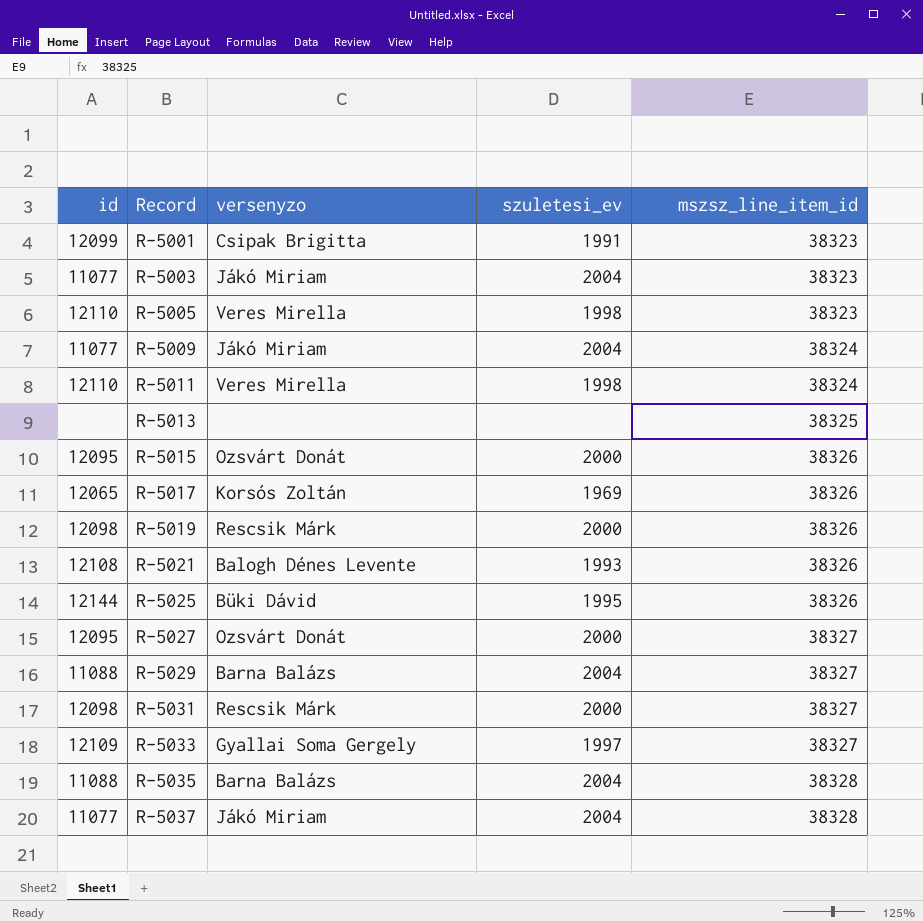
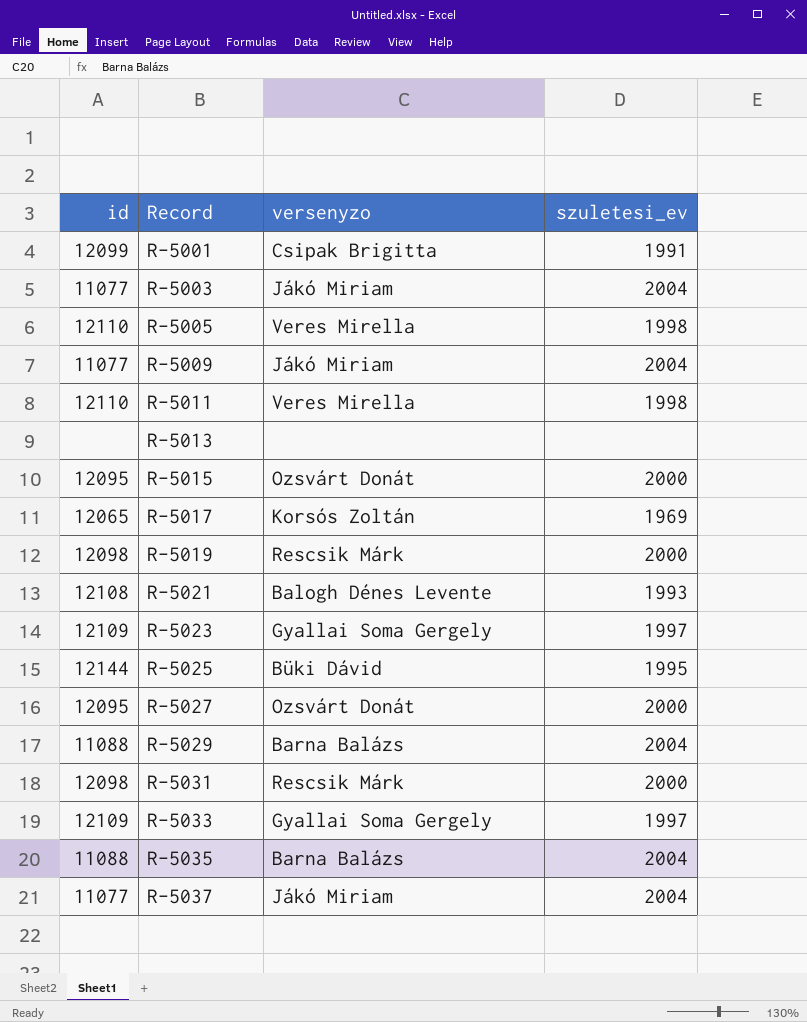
column mszsz_line_item_id | position: 5 -> none
row R-5023: none -> 12109 | Gyallai Soma Gergely | 1997

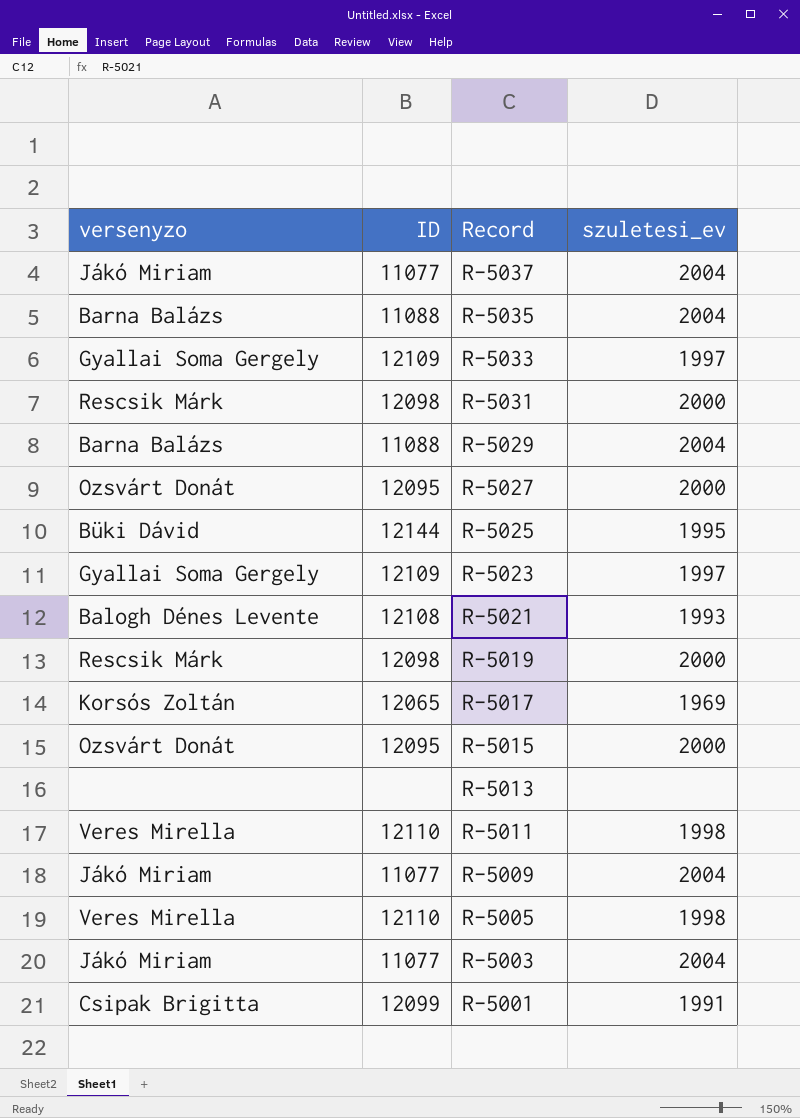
row order: Record ascending -> Record descending
column versenyzo | position: 3 -> 1
column name: id -> ID

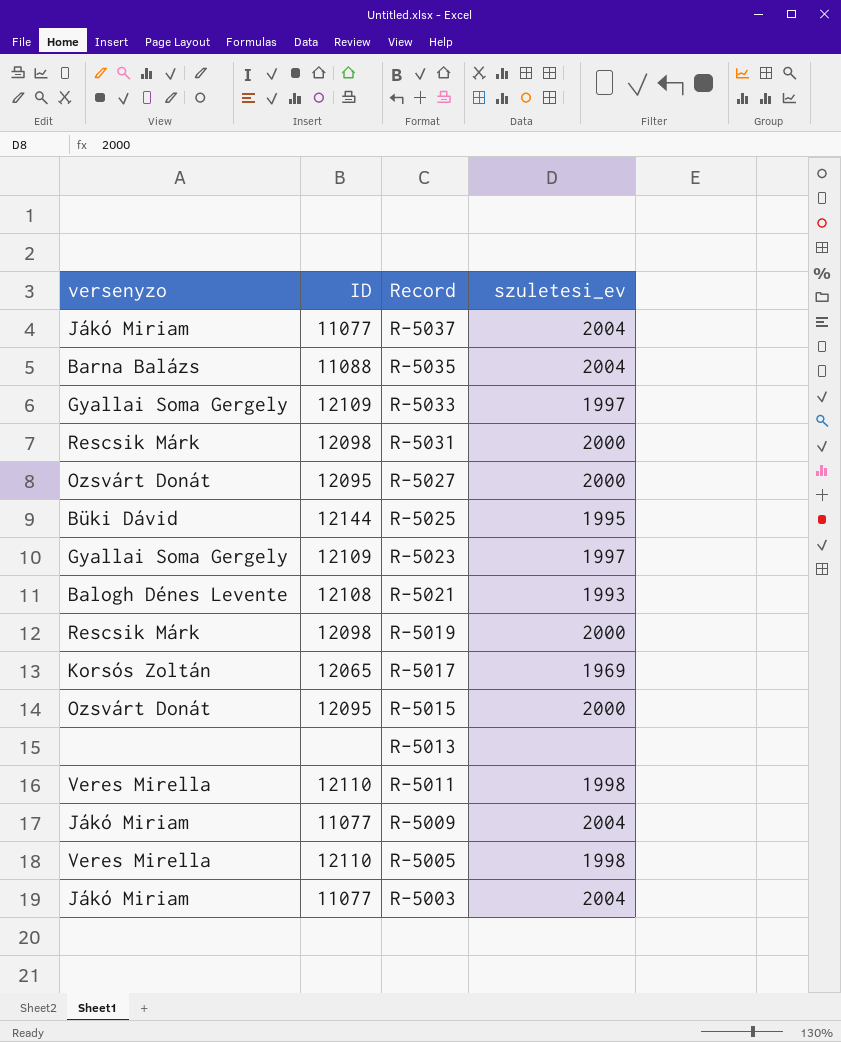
row R-5029: Barna Balázs | 11088 | 2004 -> none
row R-5001: Csipak Brigitta | 12099 | 1991 -> none

